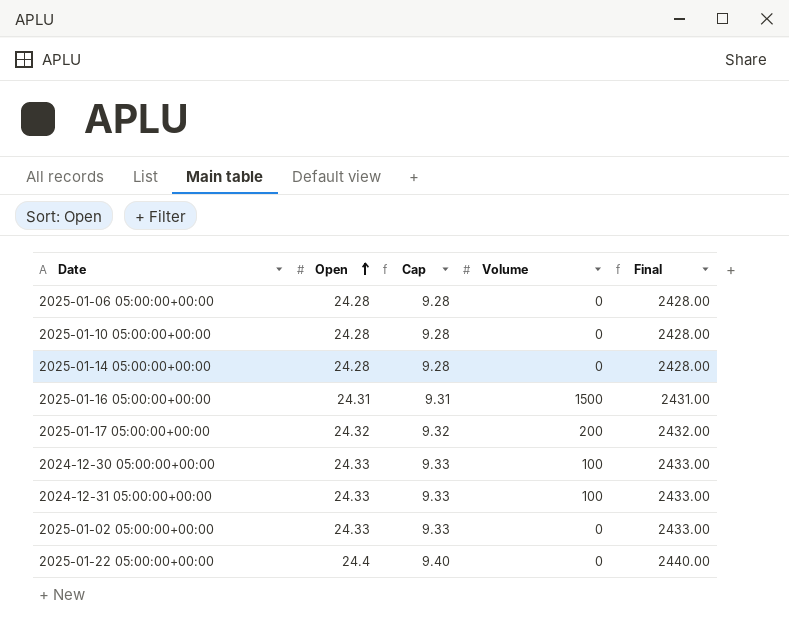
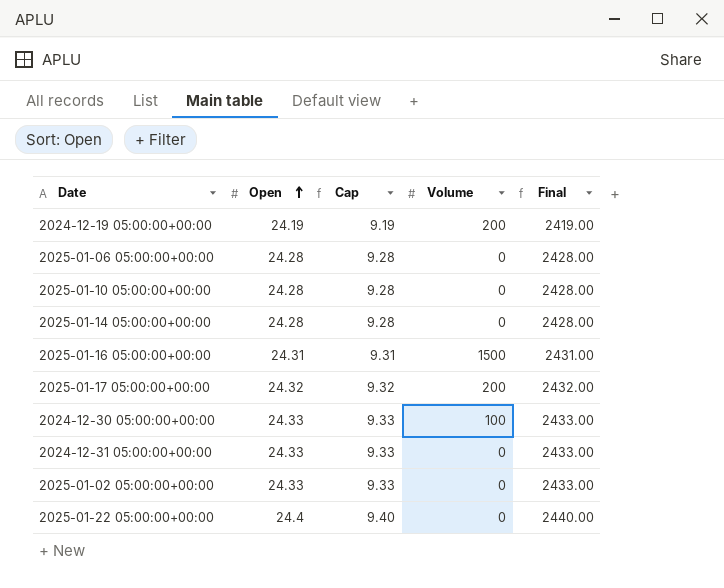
row 2024-12-19 05:00:00+00:00: none -> 24.19 | 9.19 | 200 | 2419.00
2024-12-31 05:00:00+00:00 | Volume: 100 -> 0

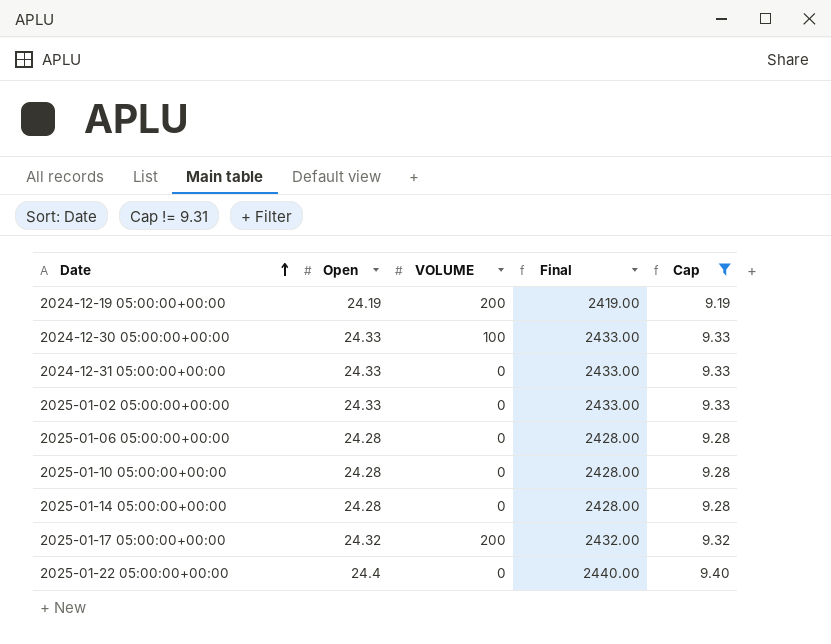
filter: none -> Cap != 9.31
row order: Open ascending -> Date ascending
column name: Volume -> VOLUME
column Cap | position: 3 -> 5

